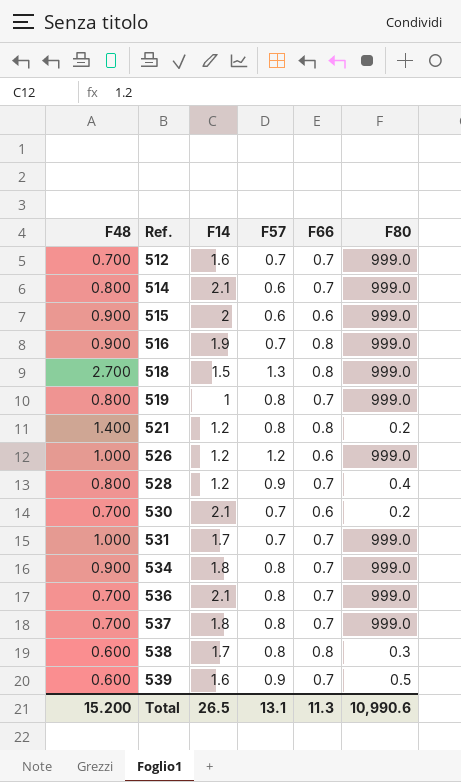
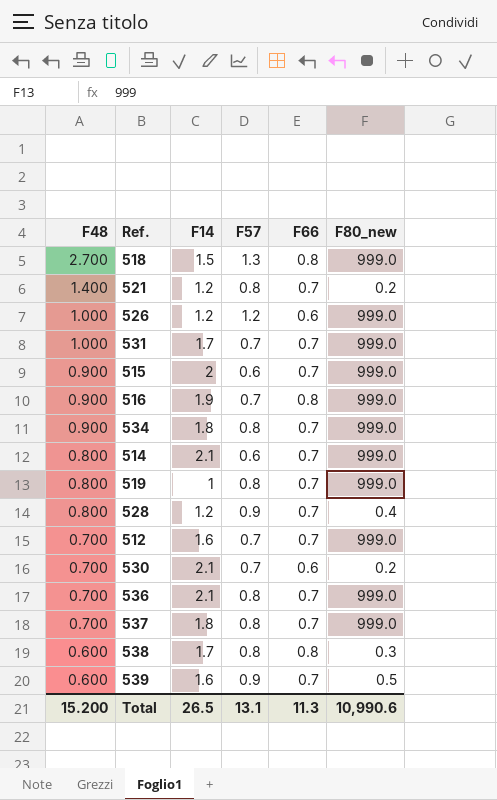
row order: Ref. ascending -> F48 descending
column name: F80 -> F80_new
521 | F66: 0.8 -> 0.7
515 | F66: 0.6 -> 0.7

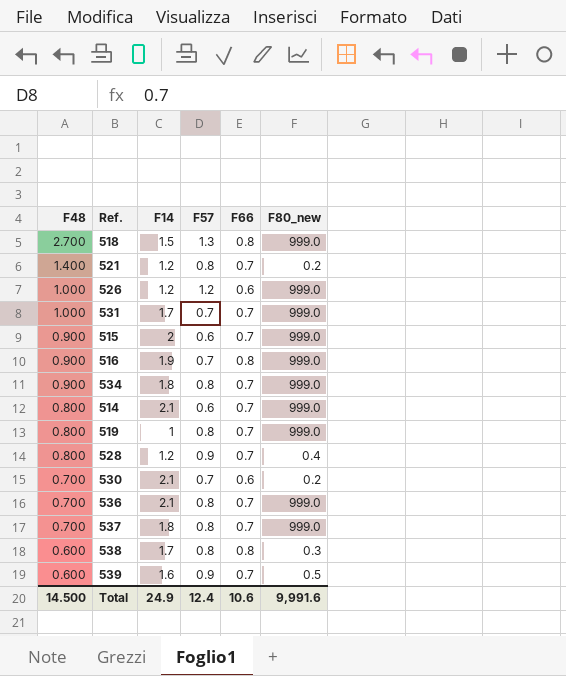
row 512: 0.700 | 1.6 | 0.7 | 0.7 | 999.0 -> none
Total | F48: 15.200 -> 14.500
Total | F14: 26.5 -> 24.9
Total | F57: 13.1 -> 12.4
Total | F66: 11.3 -> 10.6
Total | F80_new: 10,990.6 -> 9,991.6

